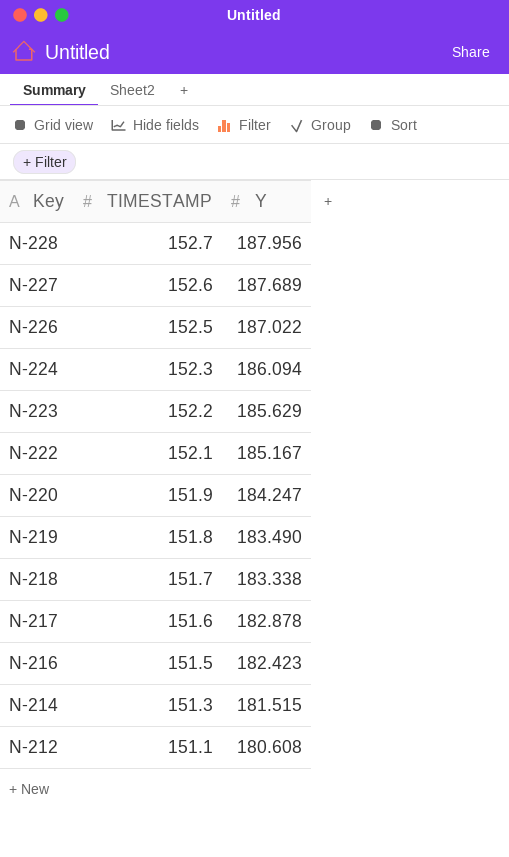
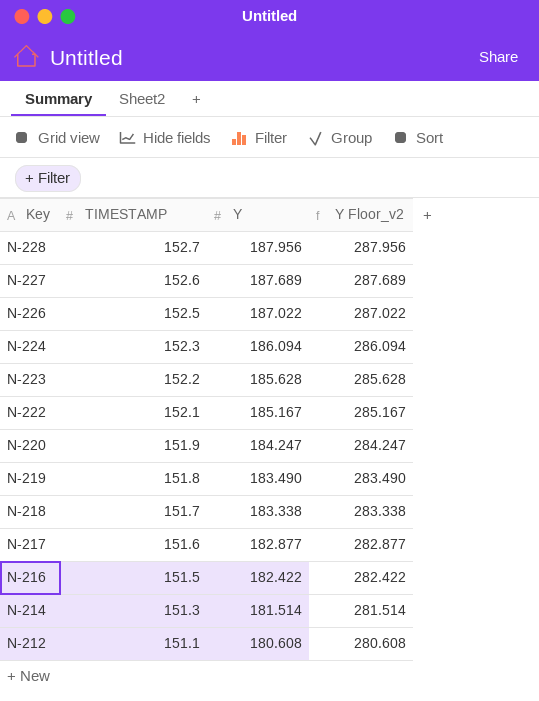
column Y Floor_v2 | formula: none -> [Y] + 100
N-223 | Y: 185.629 -> 185.628
N-217 | Y: 182.878 -> 182.877
N-216 | Y: 182.423 -> 182.422
N-214 | Y: 181.515 -> 181.514

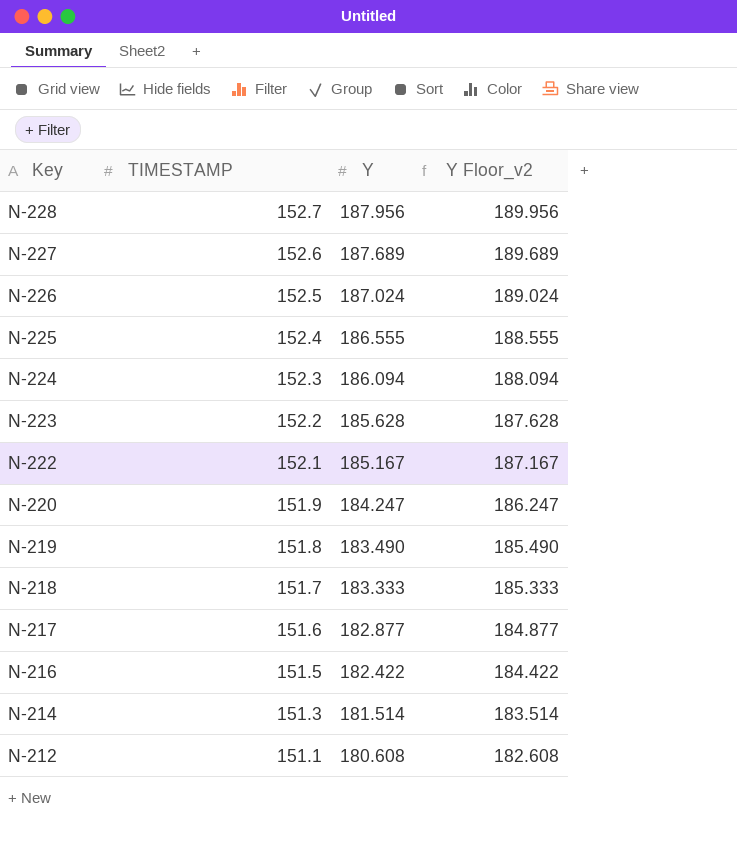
column Y Floor_v2 | formula: [Y] + 100 -> [Y] + 2
N-226 | Y: 187.022 -> 187.024
row N-225: none -> 152.4 | 186.555 | 188.555
N-218 | Y: 183.338 -> 183.333

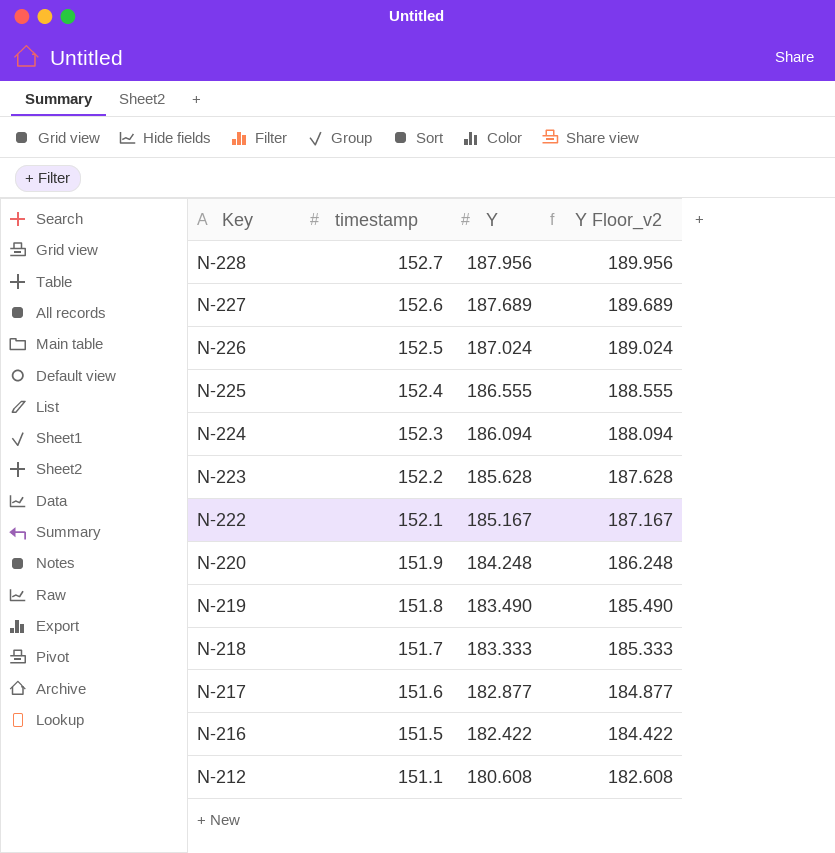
column name: TIMESTAMP -> timestamp
row N-214: 151.3 | 181.514 | 183.514 -> none
N-220 | Y: 184.247 -> 184.248
N-220 | Y Floor_v2: 186.247 -> 186.248

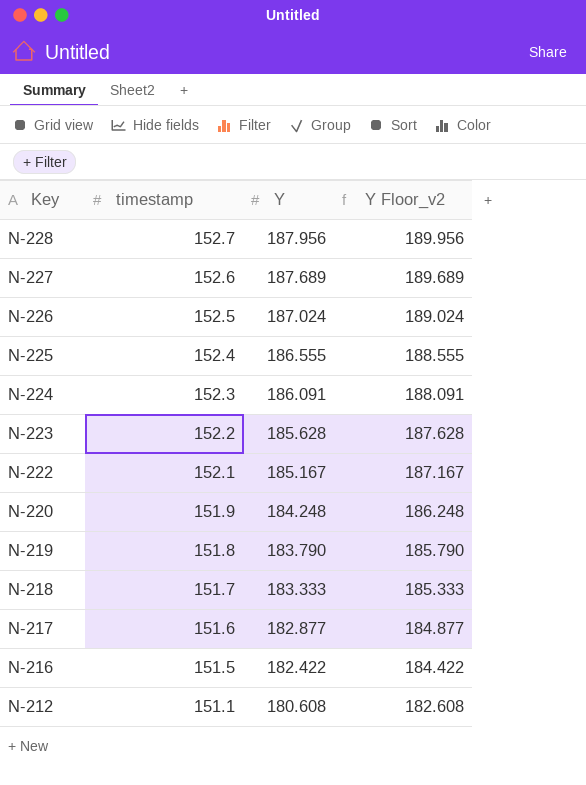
N-224 | Y: 186.094 -> 186.091
N-224 | Y Floor_v2: 188.094 -> 188.091
N-219 | Y: 183.490 -> 183.790
N-219 | Y Floor_v2: 185.490 -> 185.790

